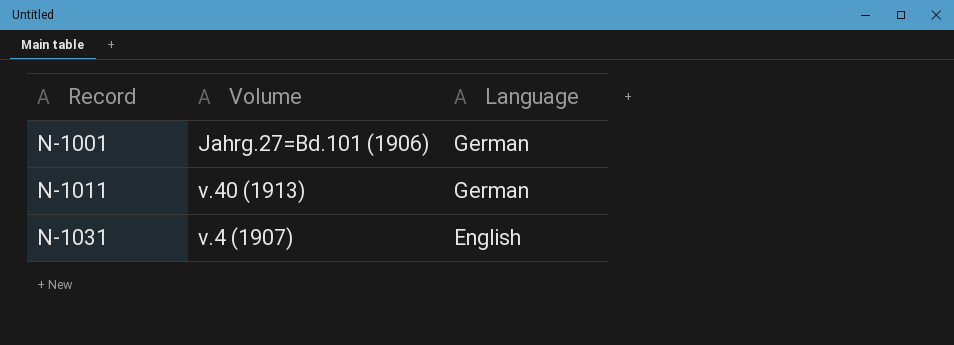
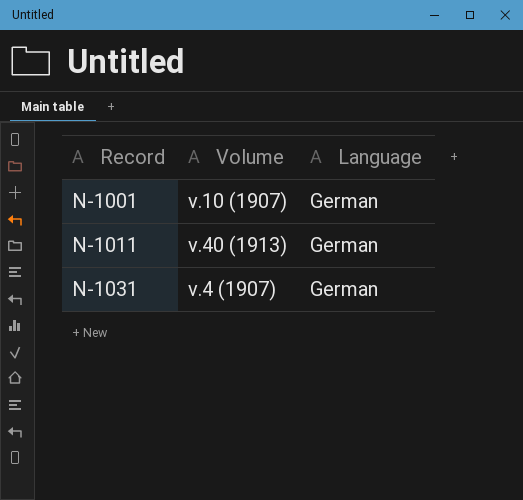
N-1001 | Volume: Jahrg.27=Bd.101 (1906) -> v.10 (1907)
N-1031 | Language: English -> German

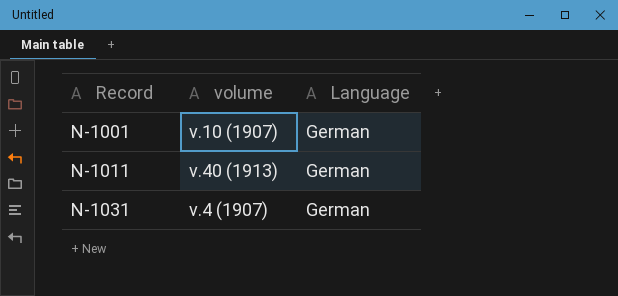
column name: Volume -> volume

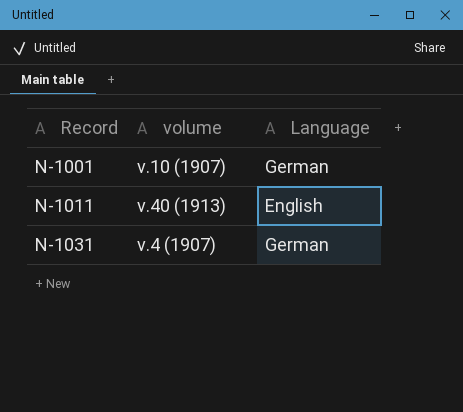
N-1011 | Language: German -> English

